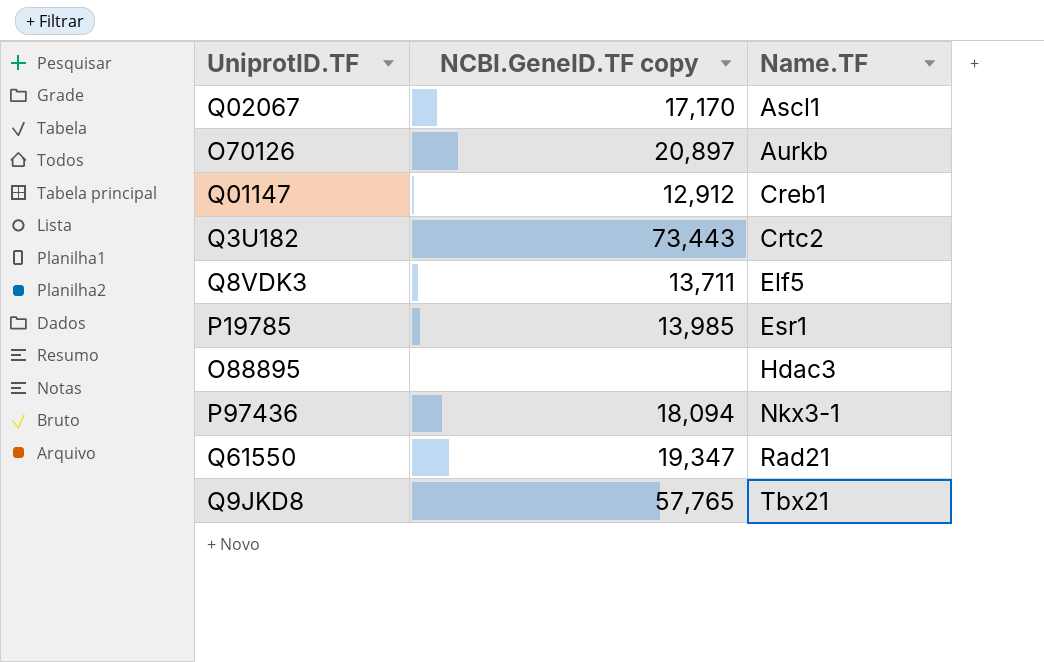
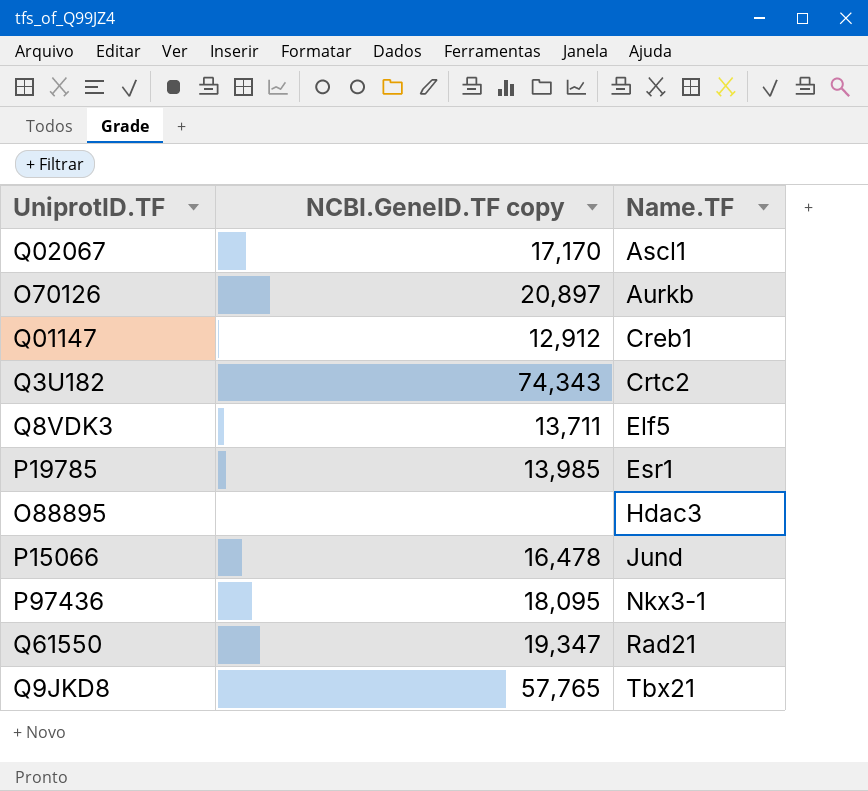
Q3U182 | NCBI.GeneID.TF copy: 73,443 -> 74,343
row P15066: none -> 16,478 | Jund
P97436 | NCBI.GeneID.TF copy: 18,094 -> 18,095

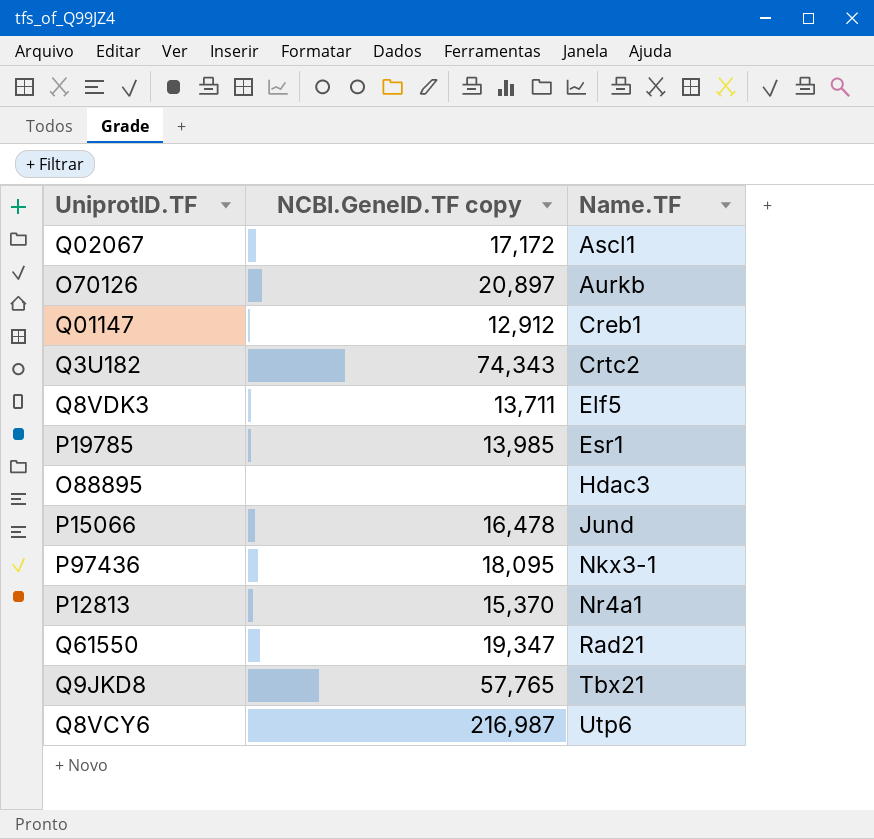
Q02067 | NCBI.GeneID.TF copy: 17,170 -> 17,172
row P12813: none -> 15,370 | Nr4a1
row Q8VCY6: none -> 216,987 | Utp6

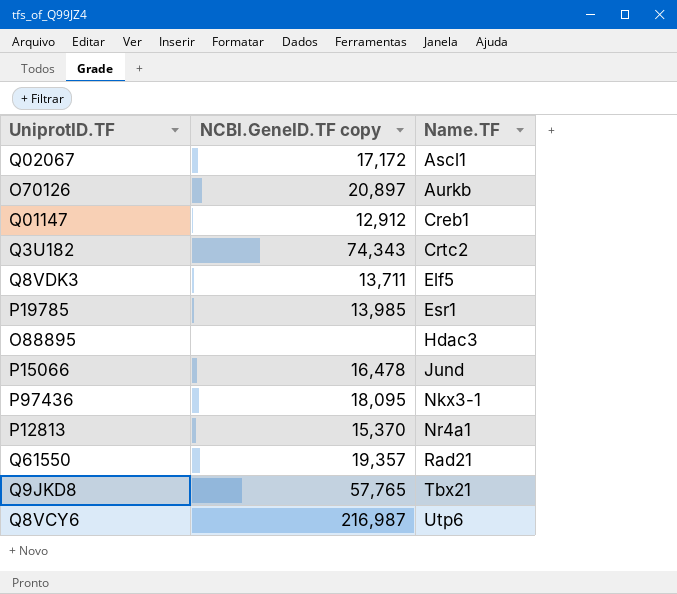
Q61550 | NCBI.GeneID.TF copy: 19,347 -> 19,357

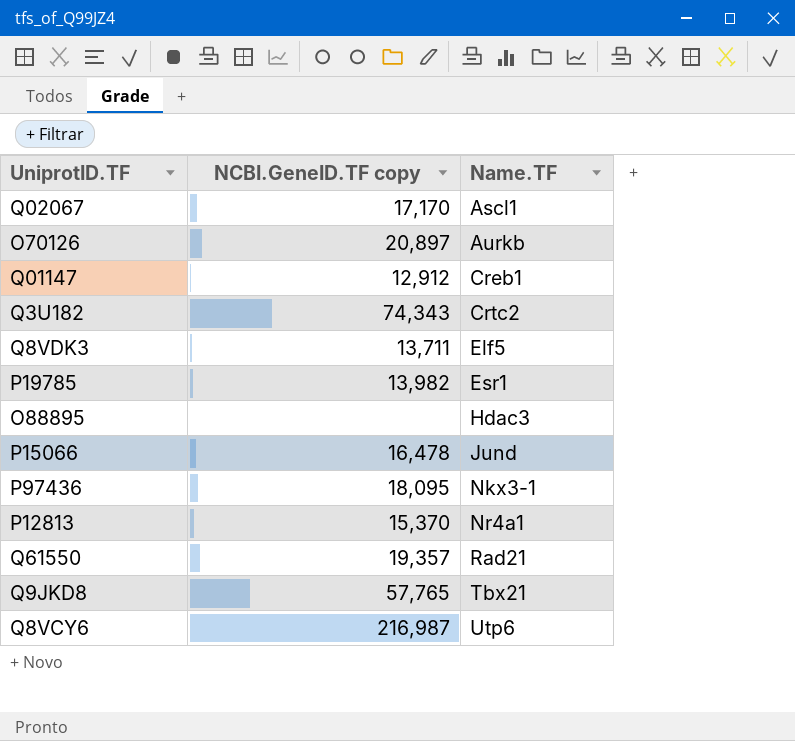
Q02067 | NCBI.GeneID.TF copy: 17,172 -> 17,170
P19785 | NCBI.GeneID.TF copy: 13,985 -> 13,982

